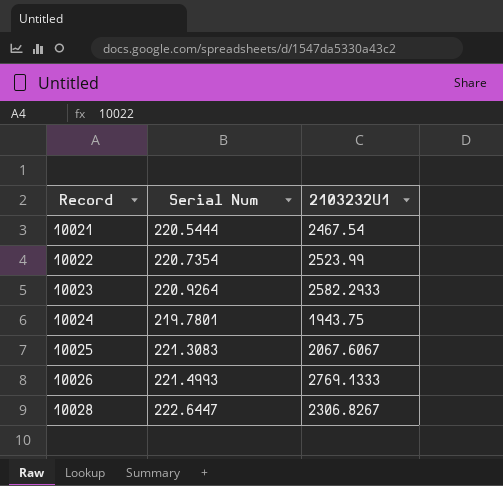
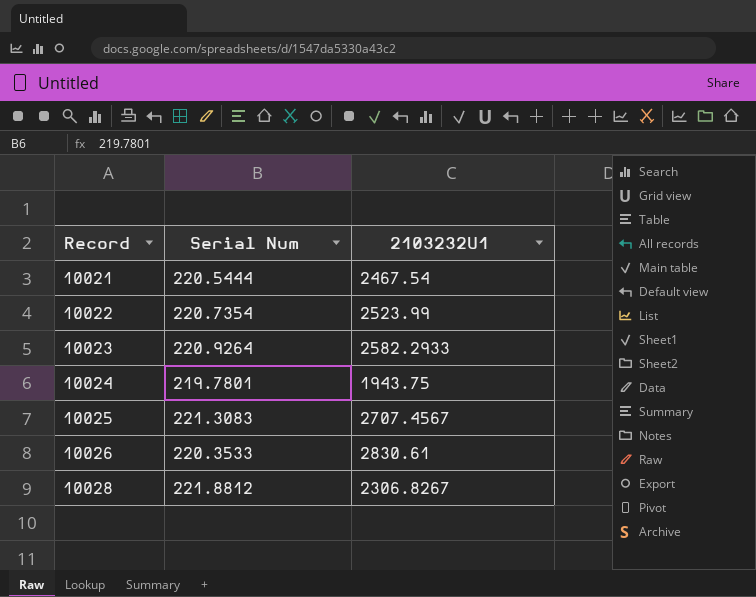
10025 | 2103232U1: 2067.6067 -> 2707.4567
10026 | Serial Num: 221.4993 -> 220.3533
10026 | 2103232U1: 2769.1333 -> 2830.61
10028 | Serial Num: 222.6447 -> 221.8812

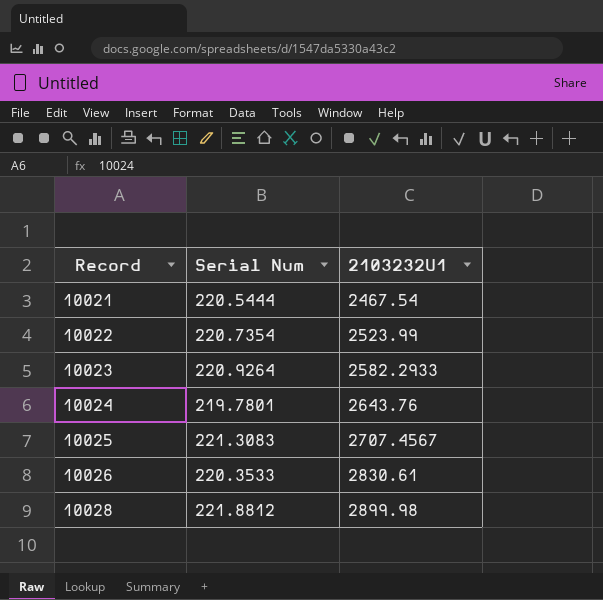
10024 | 2103232U1: 1943.75 -> 2643.76
10028 | 2103232U1: 2306.8267 -> 2899.98

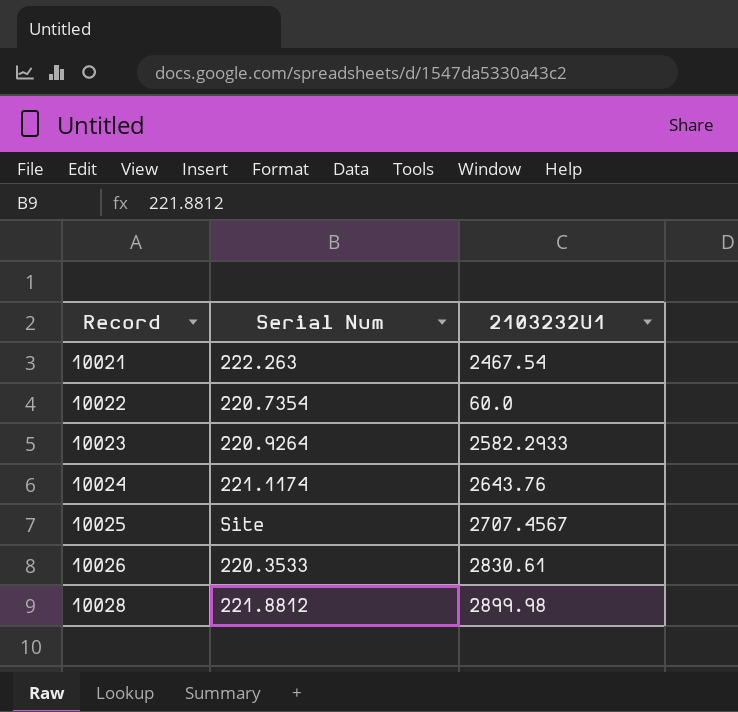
10021 | Serial Num: 220.5444 -> 222.263
10022 | 2103232U1: 2523.99 -> 60.0
10024 | Serial Num: 219.7801 -> 221.1174
10025 | Serial Num: 221.3083 -> Site

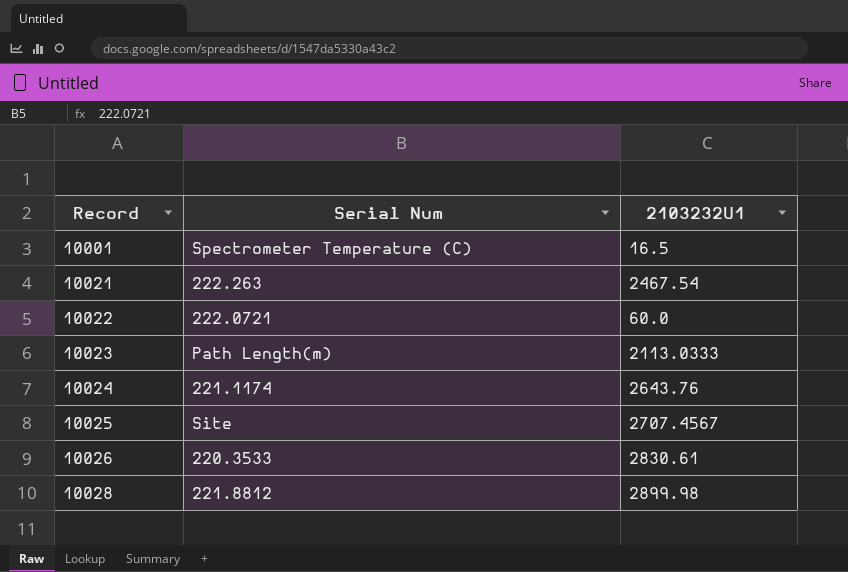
row 10001: none -> Spectrometer Temperature (C) | 16.5
10022 | Serial Num: 220.7354 -> 222.0721
10023 | Serial Num: 220.9264 -> Path Length(m)
10023 | 2103232U1: 2582.2933 -> 2113.0333

